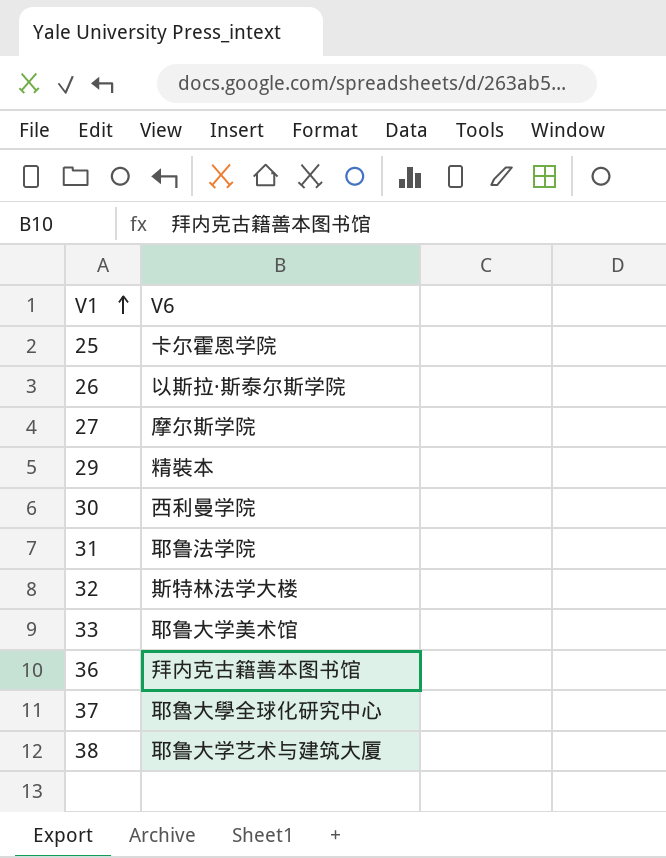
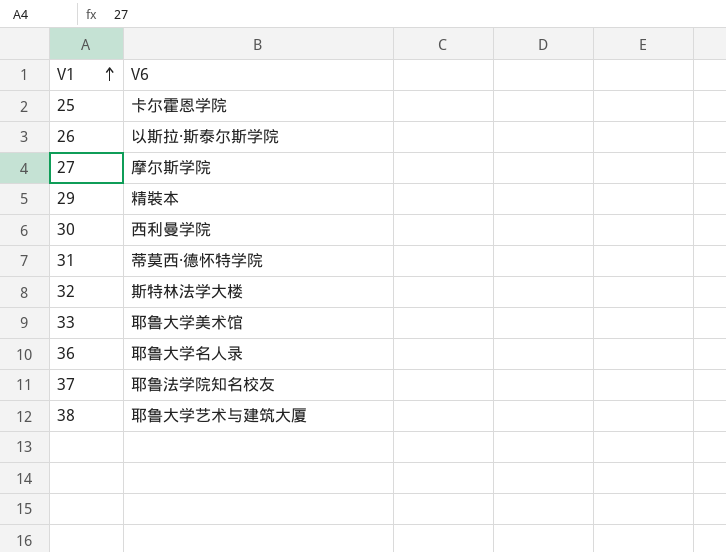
31 | V6: 耶鲁法学院 -> 蒂莫西·德怀特学院
36 | V6: 拜内克古籍善本图书馆 -> 耶鲁大学名人录
37 | V6: 耶魯大學全球化研究中心 -> 耶鲁法学院知名校友

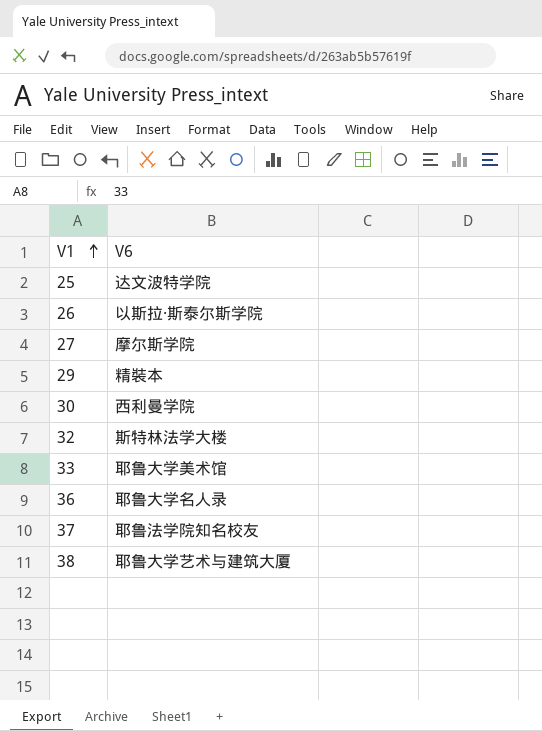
row 31: 蒂莫西·德怀特学院 -> none
25 | V6: 卡尔霍恩学院 -> 达文波特学院

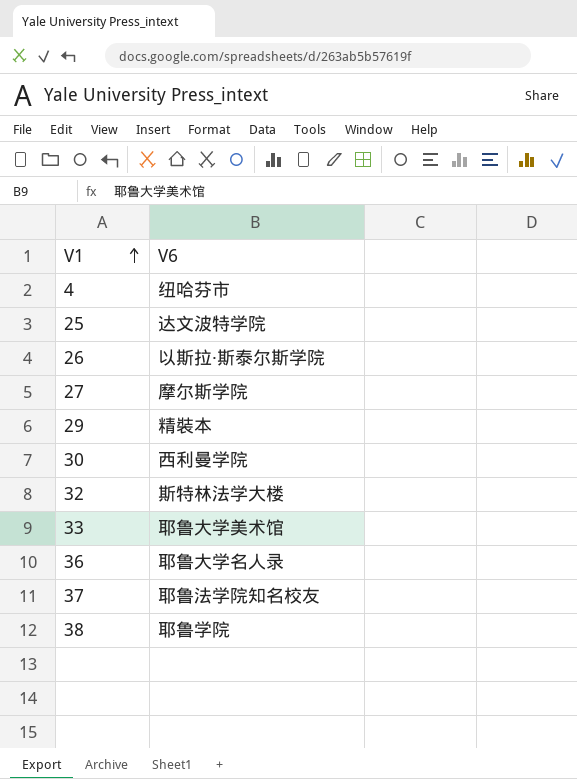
row 4: none -> 纽哈芬市
38 | V6: 耶鲁大学艺术与建筑大厦 -> 耶鲁学院

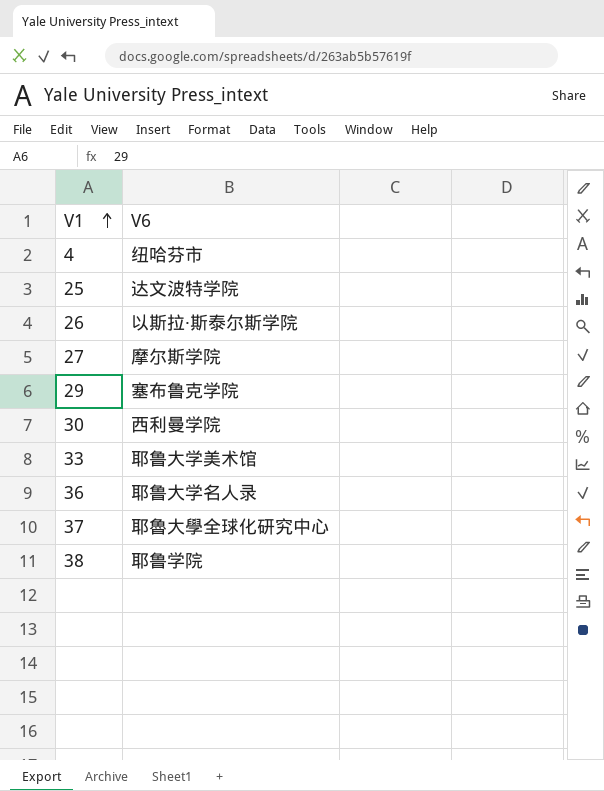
row 32: 斯特林法学大楼 -> none
29 | V6: 精裝本 -> 塞布鲁克学院
37 | V6: 耶鲁法学院知名校友 -> 耶魯大學全球化研究中心

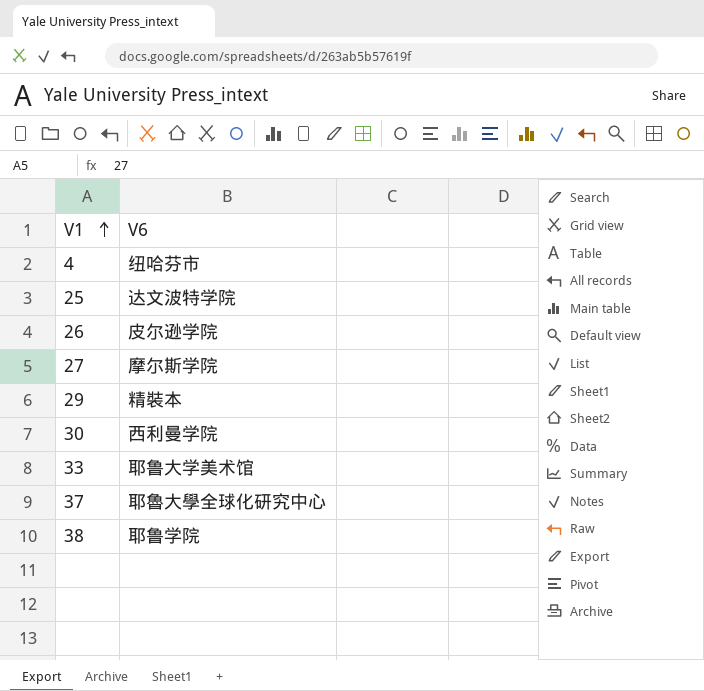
row 36: 耶鲁大学名人录 -> none
26 | V6: 以斯拉·斯泰尔斯学院 -> 皮尔逊学院
29 | V6: 塞布鲁克学院 -> 精裝本

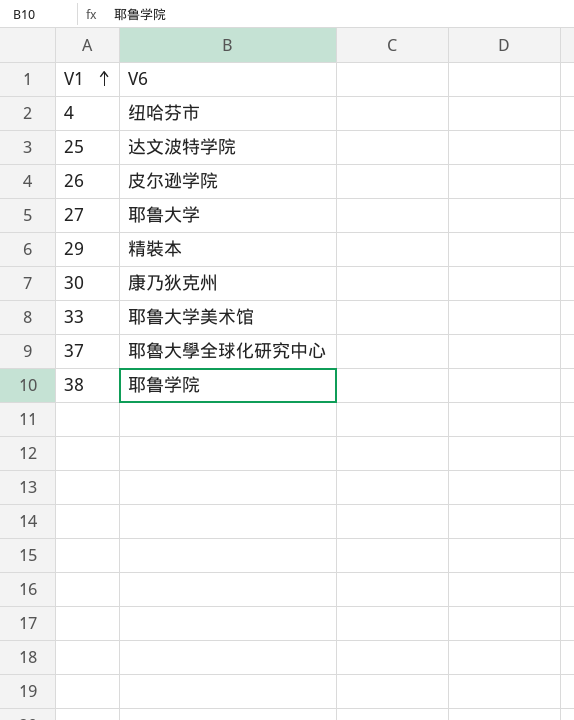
27 | V6: 摩尔斯学院 -> 耶鲁大学
30 | V6: 西利曼学院 -> 康乃狄克州

